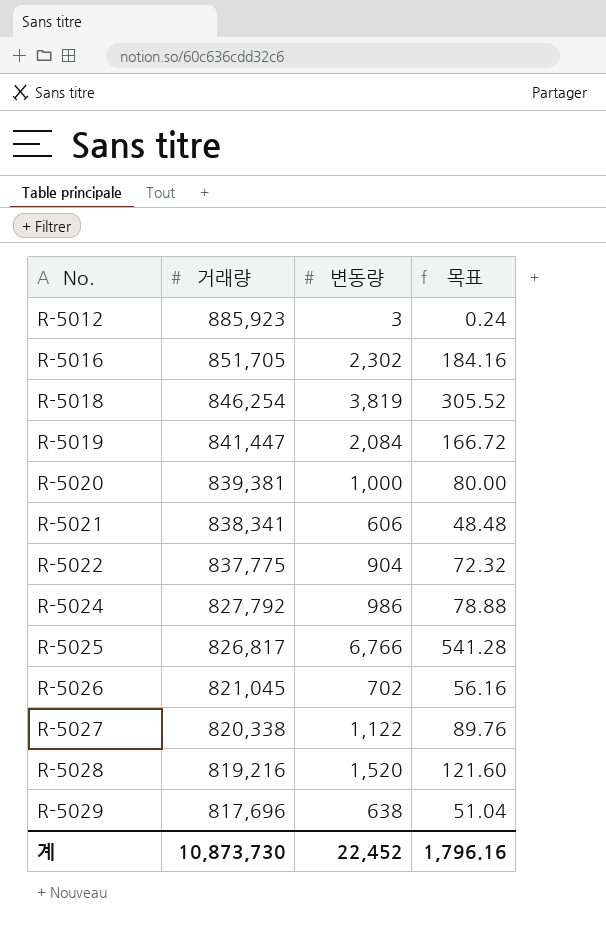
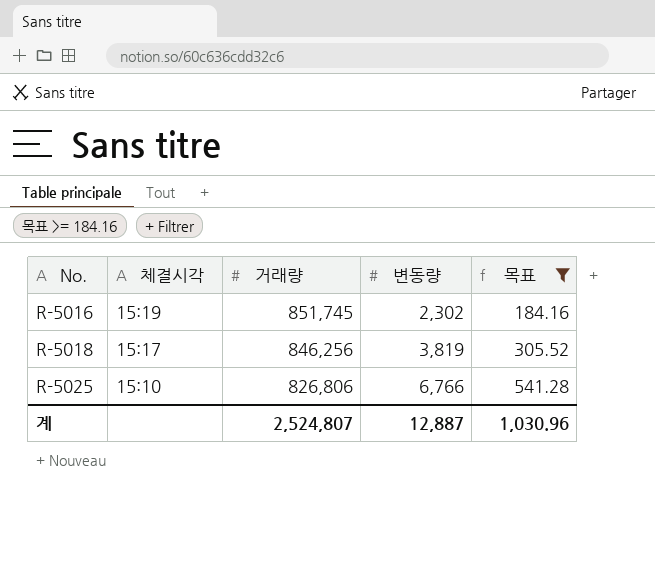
filter: none -> 목표 >= 184.16
column 체결시각 | position: none -> 2
R-5016 | 거래량: 851,705 -> 851,745
R-5018 | 거래량: 846,254 -> 846,256
R-5025 | 거래량: 826,817 -> 826,806
계 | 거래량: 10,873,730 -> 2,524,807
계 | 변동량: 22,452 -> 12,887
계 | 목표: 1,796.16 -> 1,030.96

